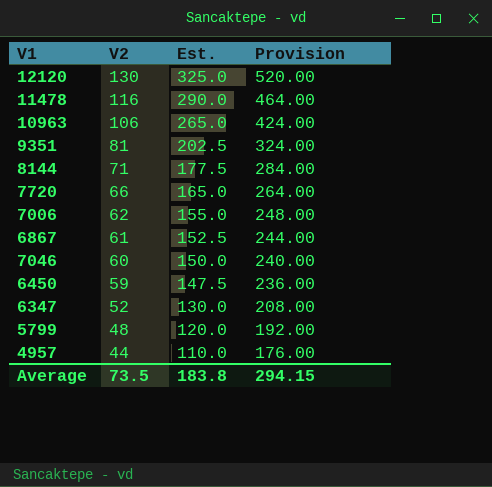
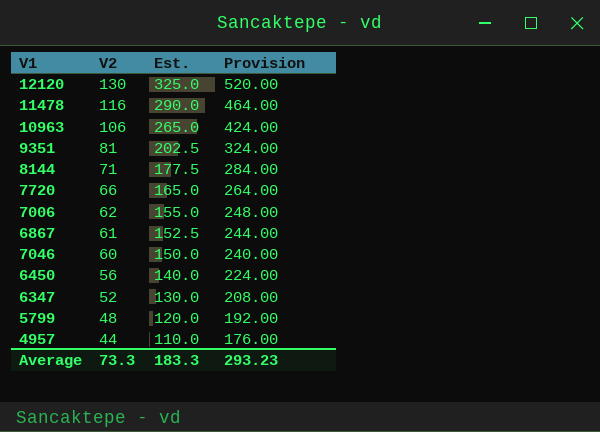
6450 | V2: 59 -> 56
6450 | Est.: 147.5 -> 140.0
6450 | Provision: 236.00 -> 224.00
Average | V2: 73.5 -> 73.3
Average | Est.: 183.8 -> 183.3
Average | Provision: 294.15 -> 293.23

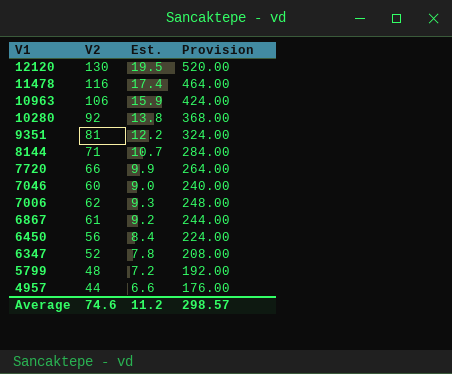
row order: V2 descending -> V1 descending
column Est. | formula: [V2] * 2.5 -> [V2] * 0.15
row 10280: none -> 92 | 13.8 | 368.00
Average | V2: 73.3 -> 74.6
Average | Est.: 183.3 -> 11.2
Average | Provision: 293.23 -> 298.57

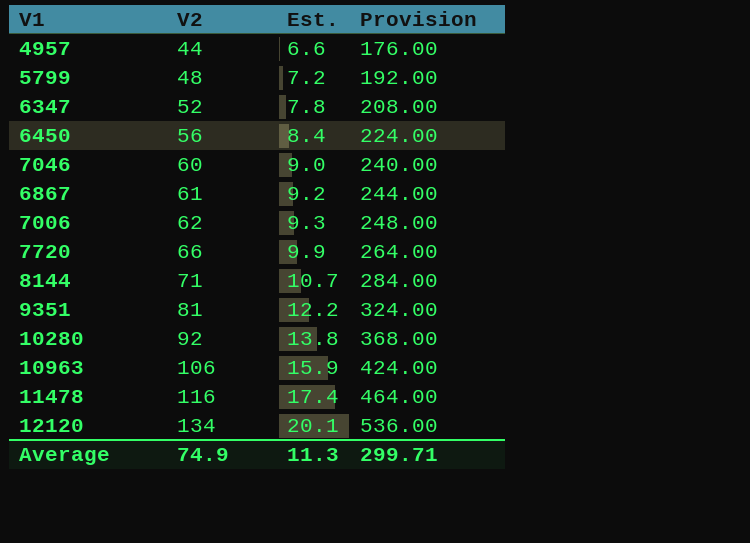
row order: V1 descending -> V2 ascending
12120 | V2: 130 -> 134
12120 | Est.: 19.5 -> 20.1
12120 | Provision: 520.00 -> 536.00
Average | V2: 74.6 -> 74.9
Average | Est.: 11.2 -> 11.3
Average | Provision: 298.57 -> 299.71

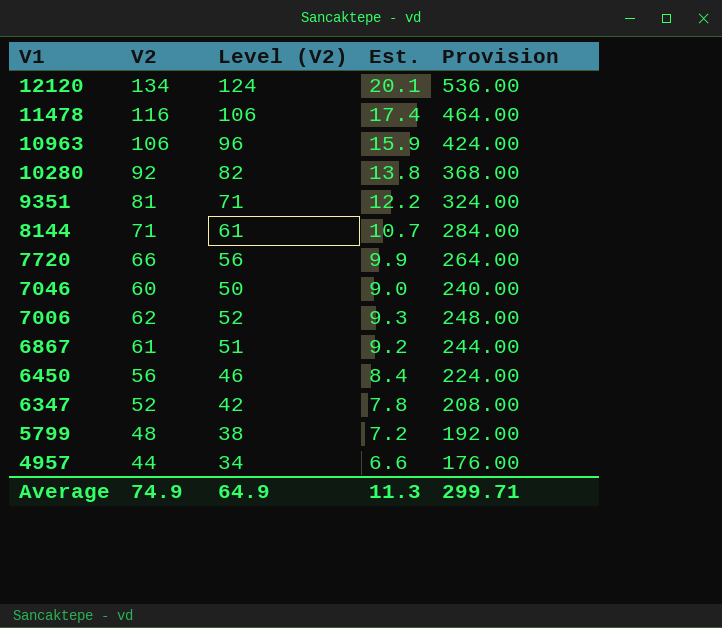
row order: V2 ascending -> V1 descending
column Level (V2) | formula: none -> [V2] - 10

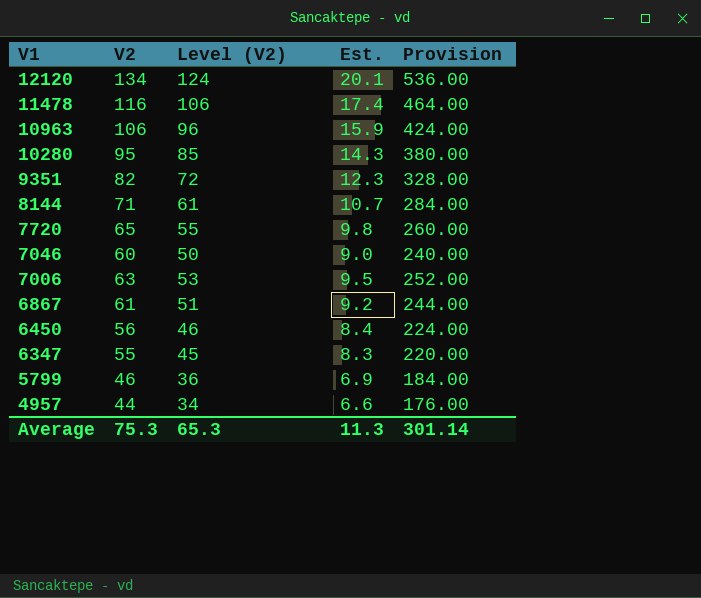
10280 | V2: 92 -> 95
10280 | Level (V2): 82 -> 85
10280 | Est.: 13.8 -> 14.3
10280 | Provision: 368.00 -> 380.00
9351 | V2: 81 -> 82
9351 | Level (V2): 71 -> 72
9351 | Est.: 12.2 -> 12.3
9351 | Provision: 324.00 -> 328.00
7720 | V2: 66 -> 65
7720 | Level (V2): 56 -> 55
7720 | Est.: 9.9 -> 9.8
7720 | Provision: 264.00 -> 260.00
7006 | V2: 62 -> 63
7006 | Level (V2): 52 -> 53
7006 | Est.: 9.3 -> 9.5
7006 | Provision: 248.00 -> 252.00
6347 | V2: 52 -> 55
6347 | Level (V2): 42 -> 45
6347 | Est.: 7.8 -> 8.3
6347 | Provision: 208.00 -> 220.00
5799 | V2: 48 -> 46
5799 | Level (V2): 38 -> 36
5799 | Est.: 7.2 -> 6.9
5799 | Provision: 192.00 -> 184.00
Average | V2: 74.9 -> 75.3
Average | Level (V2): 64.9 -> 65.3
Average | Provision: 299.71 -> 301.14

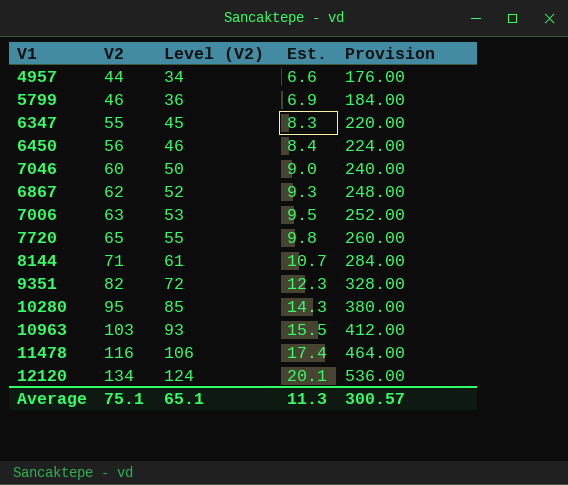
row order: V1 descending -> V2 ascending
6867 | V2: 61 -> 62
6867 | Level (V2): 51 -> 52
6867 | Est.: 9.2 -> 9.3
6867 | Provision: 244.00 -> 248.00
10963 | V2: 106 -> 103
10963 | Level (V2): 96 -> 93
10963 | Est.: 15.9 -> 15.5
10963 | Provision: 424.00 -> 412.00
Average | V2: 75.3 -> 75.1
Average | Level (V2): 65.3 -> 65.1
Average | Provision: 301.14 -> 300.57

